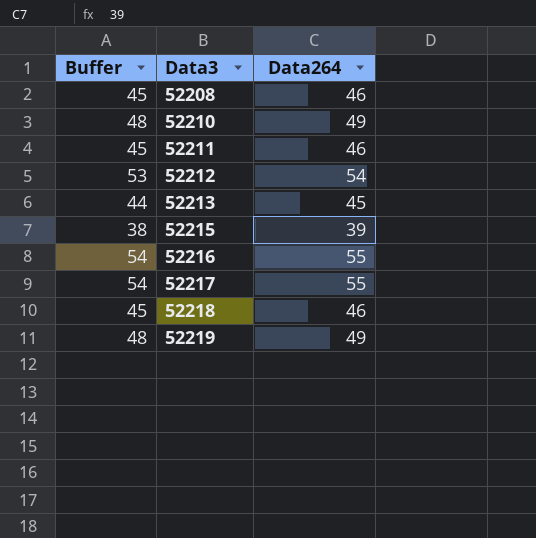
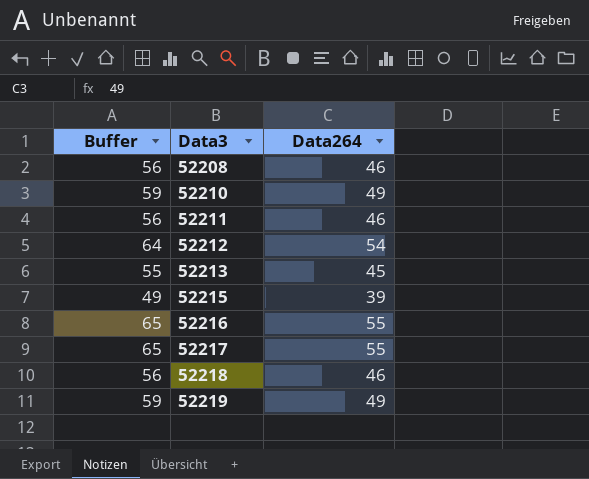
column Buffer | formula: [Data264] - 1 -> [Data264] + 10

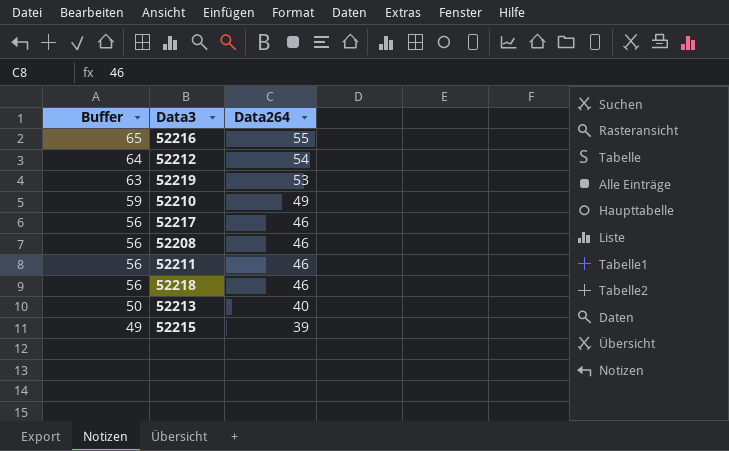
row order: Data3 ascending -> Buffer descending
52219 | Buffer: 59 -> 63
52219 | Data264: 49 -> 53
52217 | Buffer: 65 -> 56
52217 | Data264: 55 -> 46
52213 | Buffer: 55 -> 50
52213 | Data264: 45 -> 40

